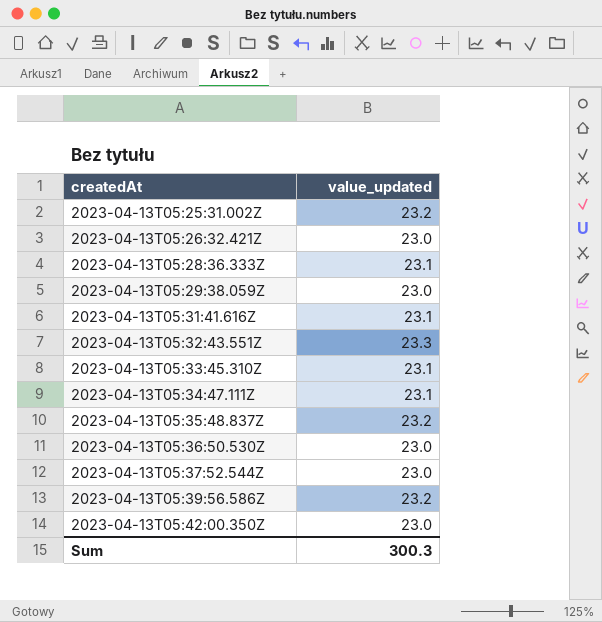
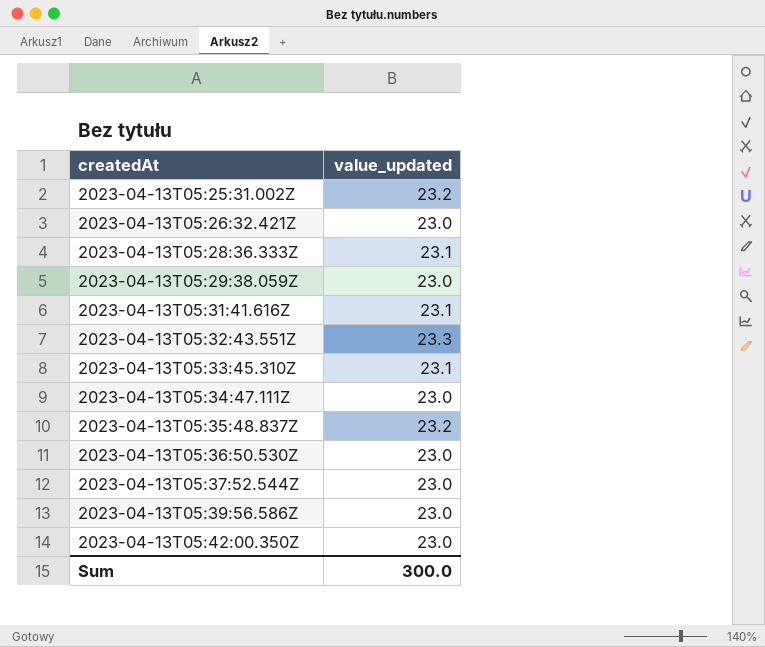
2023-04-13T05:34:47.111Z | value_updated: 23.1 -> 23.0
2023-04-13T05:39:56.586Z | value_updated: 23.2 -> 23.0
Sum | value_updated: 300.3 -> 300.0

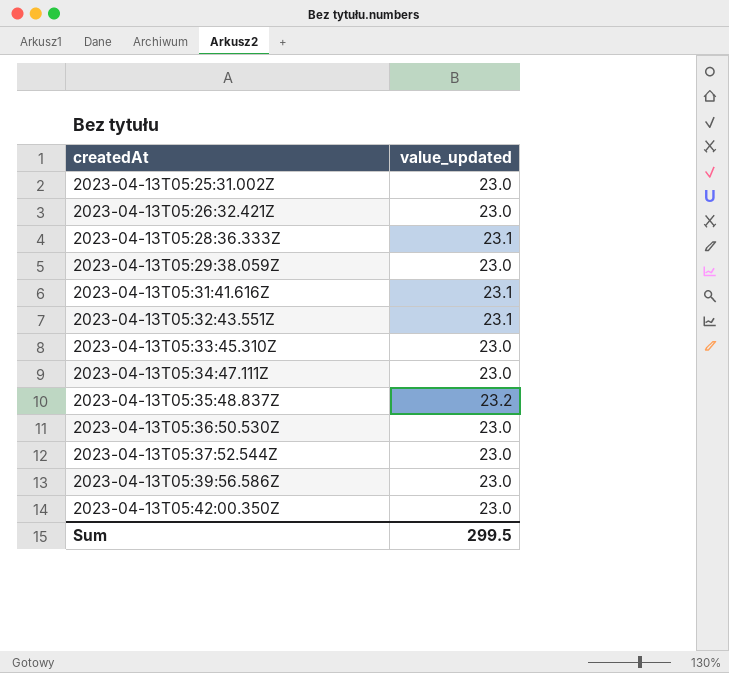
2023-04-13T05:25:31.002Z | value_updated: 23.2 -> 23.0
2023-04-13T05:32:43.551Z | value_updated: 23.3 -> 23.1
2023-04-13T05:33:45.310Z | value_updated: 23.1 -> 23.0
Sum | value_updated: 300.0 -> 299.5

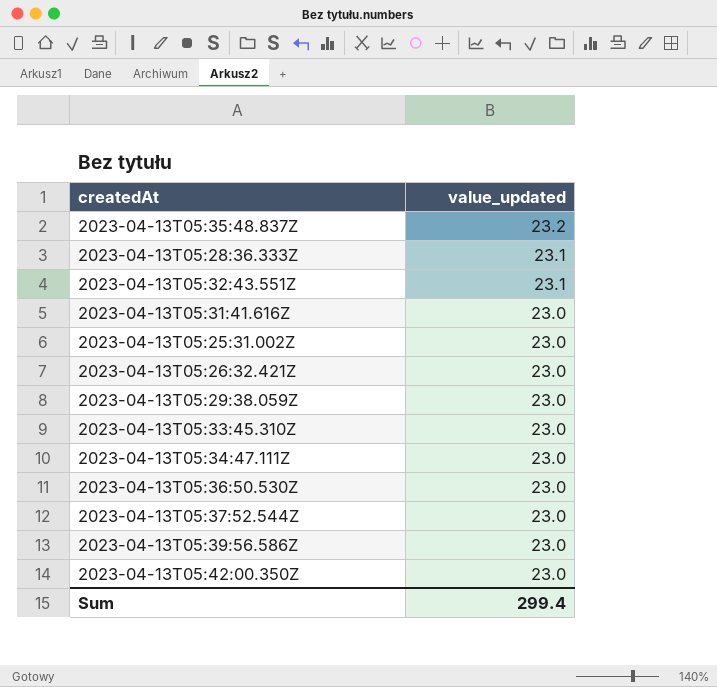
row order: createdAt ascending -> value_updated descending
2023-04-13T05:31:41.616Z | value_updated: 23.1 -> 23.0
Sum | value_updated: 299.5 -> 299.4

